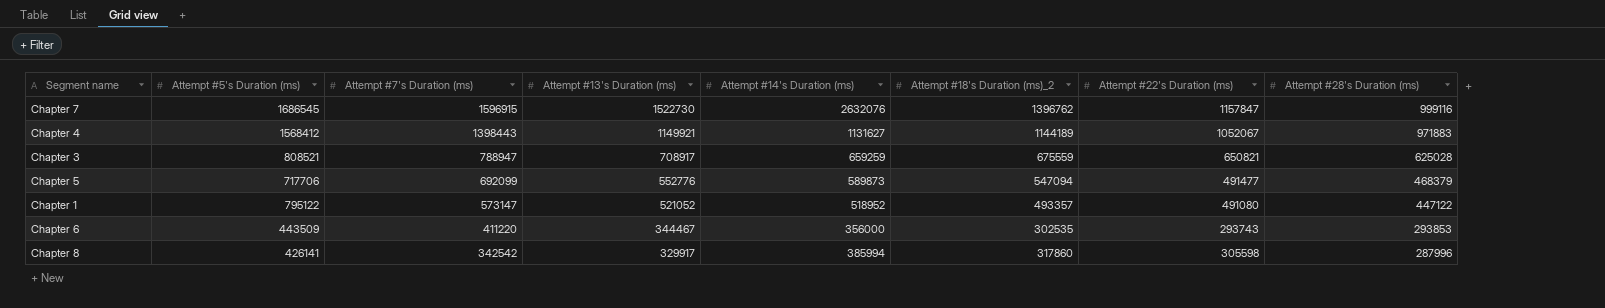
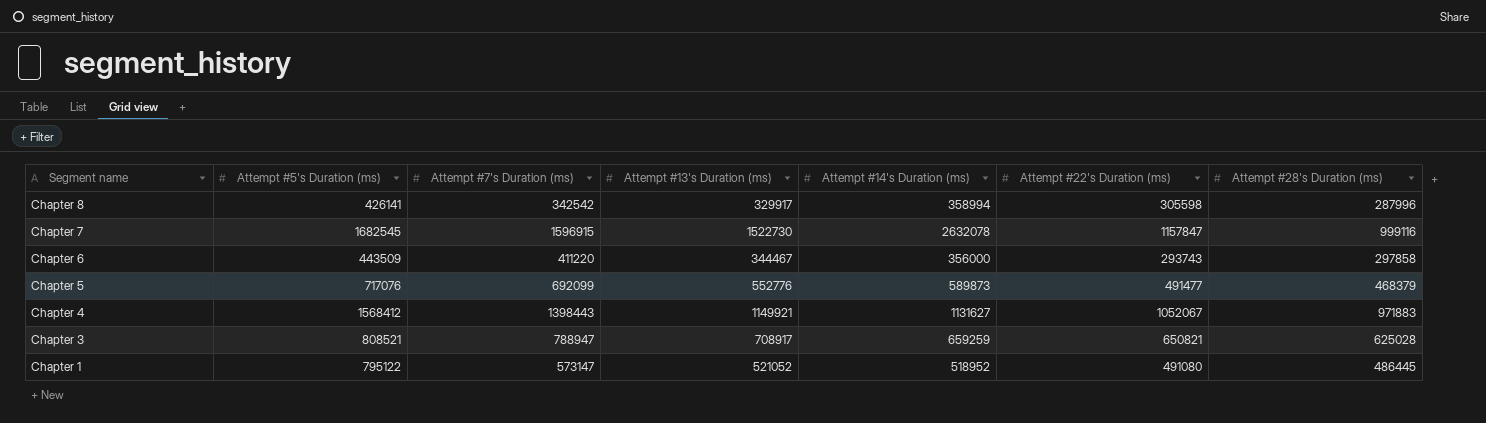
row order: Attempt #7's Duration (ms) descending -> Segment name descending
column Attempt #18's Duration (ms)_2 | position: 6 -> none
Chapter 8 | Attempt #14's Duration (ms): 385994 -> 358994
Chapter 7 | Attempt #5's Duration (ms): 1686545 -> 1682545
Chapter 7 | Attempt #14's Duration (ms): 2632076 -> 2632078
Chapter 6 | Attempt #28's Duration (ms): 293853 -> 297858
Chapter 5 | Attempt #5's Duration (ms): 717706 -> 717076
Chapter 1 | Attempt #28's Duration (ms): 447122 -> 486445

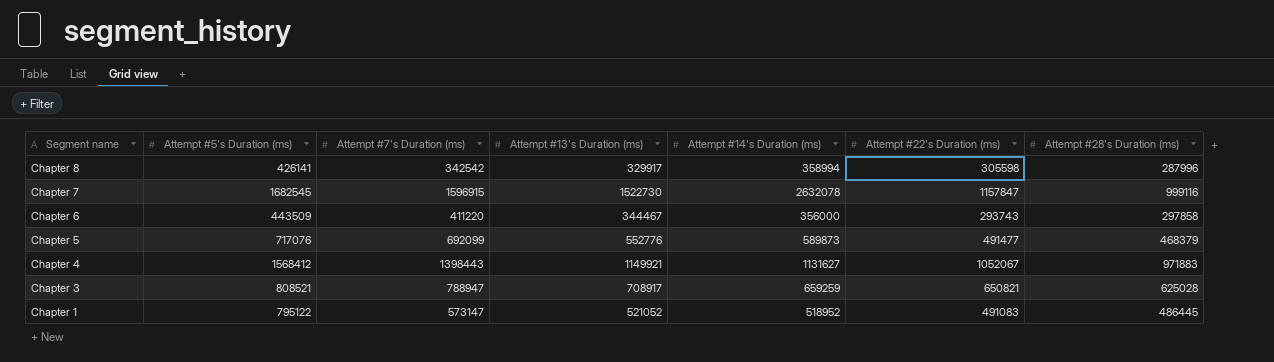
Chapter 1 | Attempt #22's Duration (ms): 491080 -> 491083

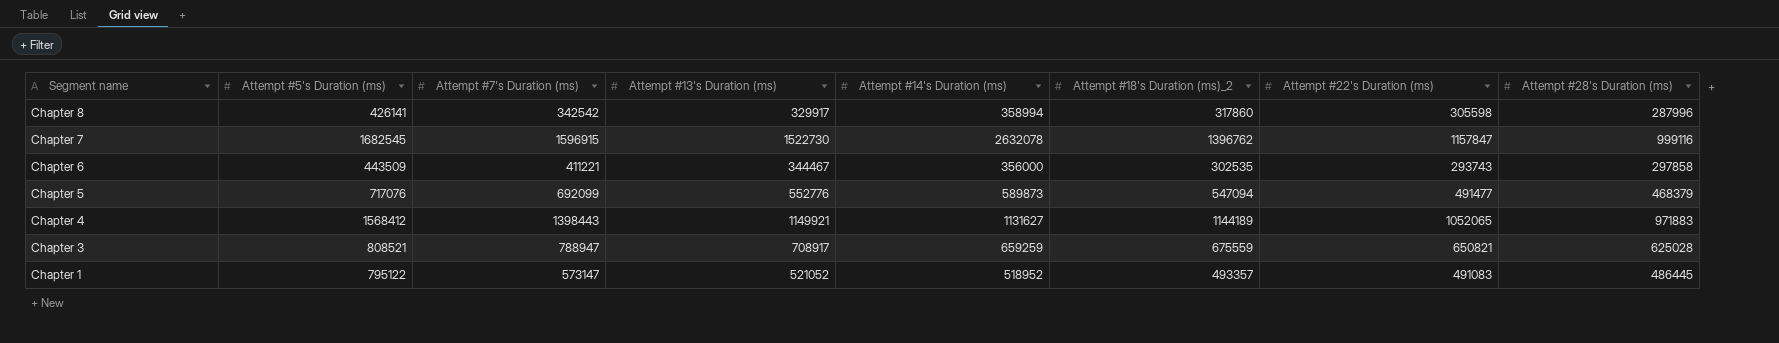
column Attempt #18's Duration (ms)_2 | position: none -> 6
Chapter 6 | Attempt #7's Duration (ms): 411220 -> 411221
Chapter 4 | Attempt #22's Duration (ms): 1052067 -> 1052065

